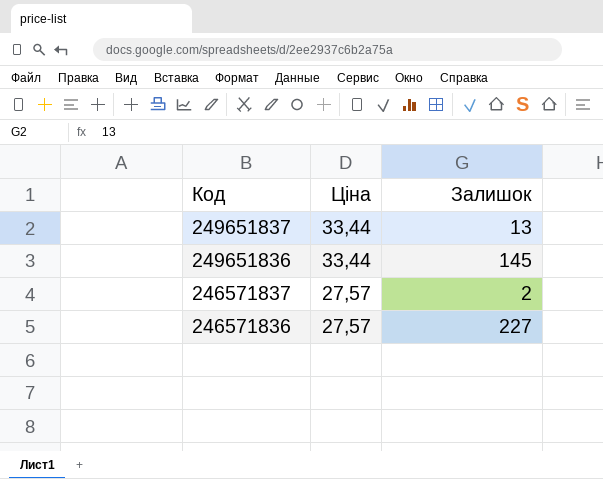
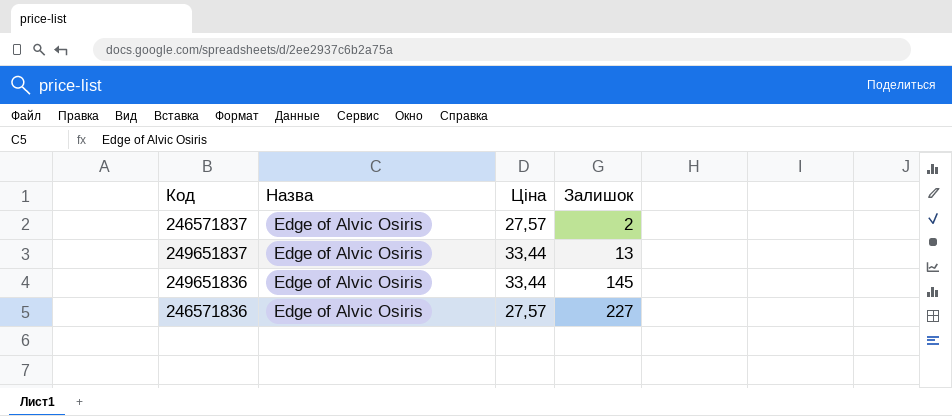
row order: Код descending -> Залишок ascending
column Назва | position: none -> 2

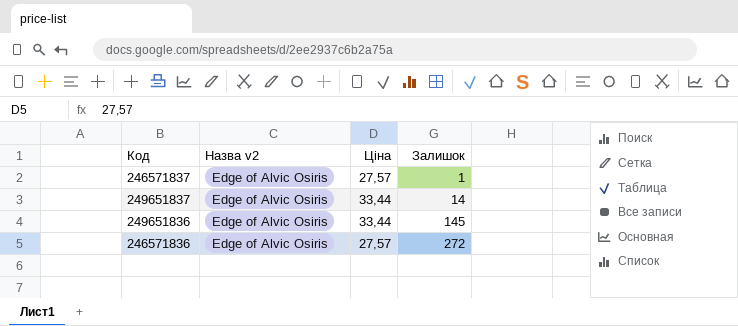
column name: Назва -> Назва v2
246571837 | Залишок: 2 -> 1
249651837 | Залишок: 13 -> 14
246571836 | Залишок: 227 -> 272

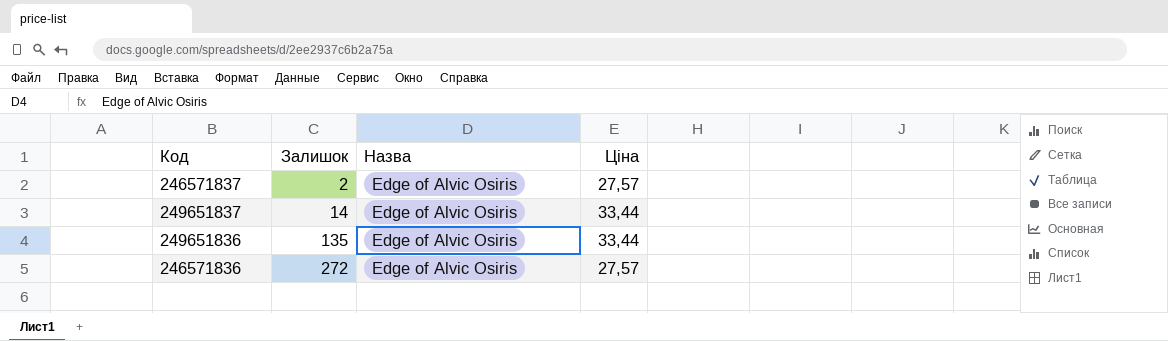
column Залишок | position: 4 -> 2
column name: Назва v2 -> Назва
246571837 | Залишок: 1 -> 2
249651836 | Залишок: 145 -> 135

